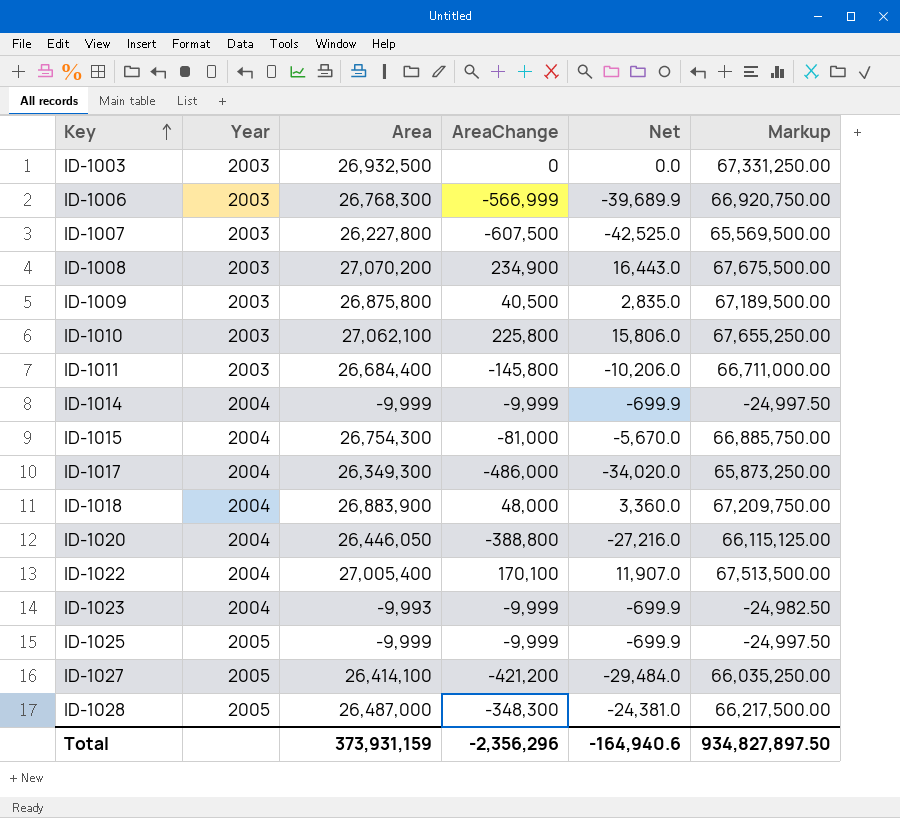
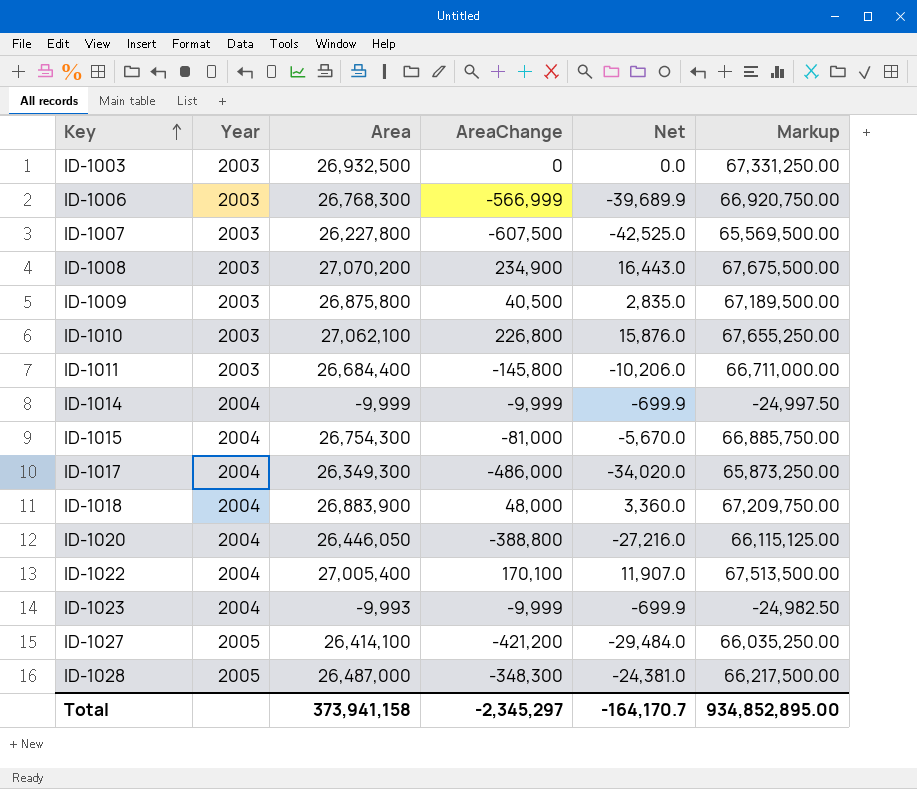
row ID-1025: 2005 | -9,999 | -9,999 | -699.9 | -24,997.50 -> none
ID-1010 | AreaChange: 225,800 -> 226,800
ID-1010 | Net: 15,806.0 -> 15,876.0
Total | Area: 373,931,159 -> 373,941,158
Total | AreaChange: -2,356,296 -> -2,345,297
Total | Net: -164,940.6 -> -164,170.7
Total | Markup: 934,827,897.50 -> 934,852,895.00

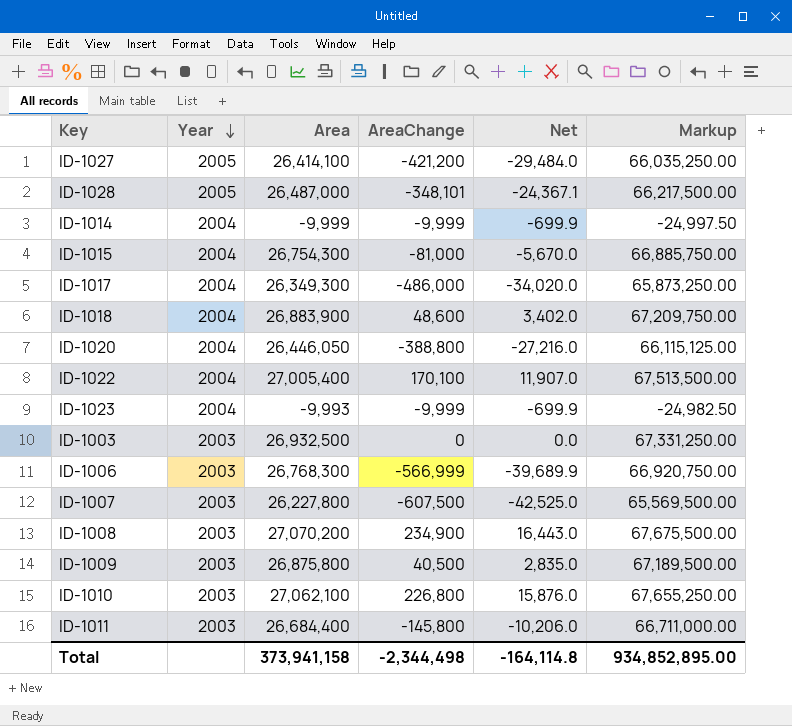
row order: Key ascending -> Year descending
ID-1028 | AreaChange: -348,300 -> -348,101
ID-1028 | Net: -24,381.0 -> -24,367.1
ID-1018 | AreaChange: 48,000 -> 48,600
ID-1018 | Net: 3,360.0 -> 3,402.0
Total | AreaChange: -2,345,297 -> -2,344,498
Total | Net: -164,170.7 -> -164,114.8

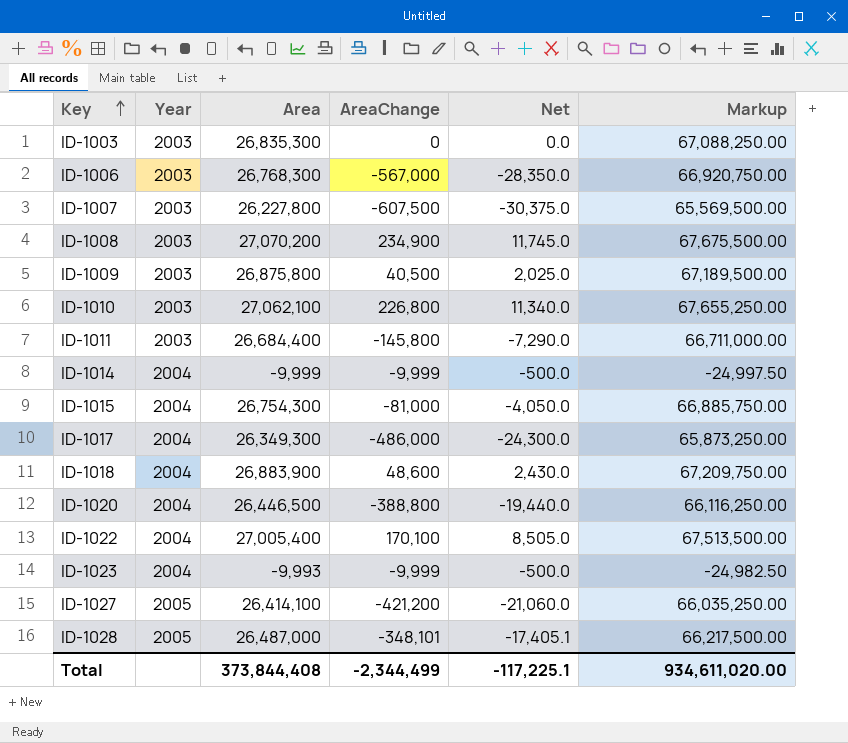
row order: Year descending -> Key ascending
column Net | formula: [AreaChange] * 0.07 -> [AreaChange] * 0.05
ID-1003 | Area: 26,932,500 -> 26,835,300
ID-1003 | Markup: 67,331,250.00 -> 67,088,250.00
ID-1006 | AreaChange: -566,999 -> -567,000
ID-1020 | Area: 26,446,050 -> 26,446,500
ID-1020 | Markup: 66,115,125.00 -> 66,116,250.00
Total | Area: 373,941,158 -> 373,844,408
Total | AreaChange: -2,344,498 -> -2,344,499
Total | Net: -164,114.8 -> -117,225.1
Total | Markup: 934,852,895.00 -> 934,611,020.00

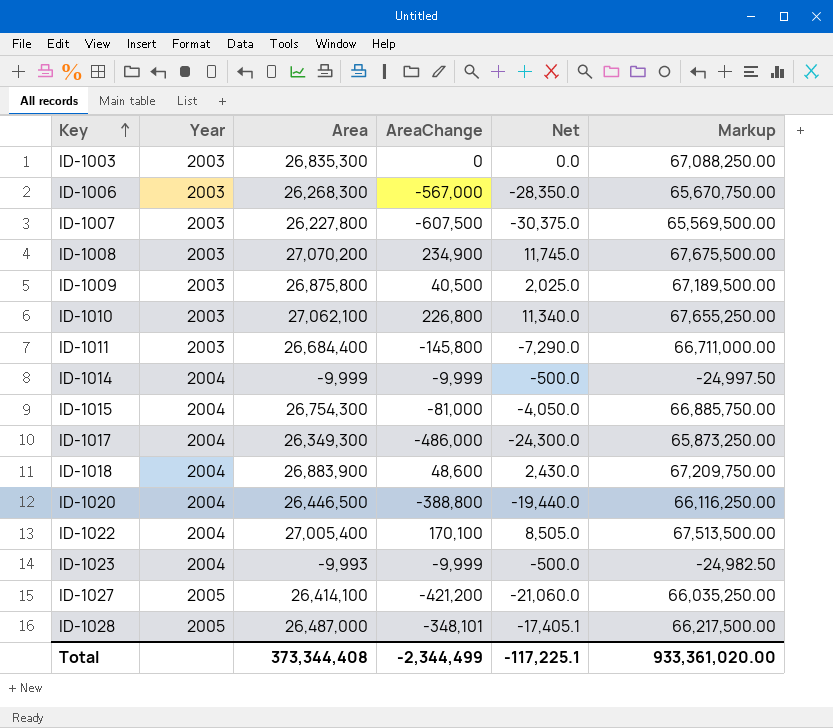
ID-1006 | Area: 26,768,300 -> 26,268,300
ID-1006 | Markup: 66,920,750.00 -> 65,670,750.00
Total | Area: 373,844,408 -> 373,344,408
Total | Markup: 934,611,020.00 -> 933,361,020.00

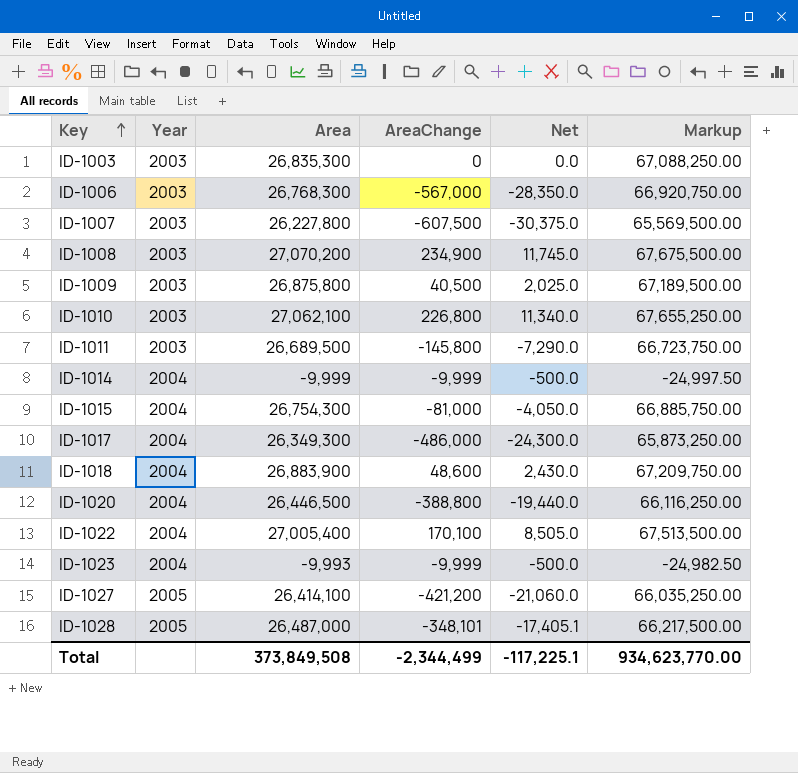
ID-1006 | Area: 26,268,300 -> 26,768,300
ID-1006 | Markup: 65,670,750.00 -> 66,920,750.00
ID-1011 | Area: 26,684,400 -> 26,689,500
ID-1011 | Markup: 66,711,000.00 -> 66,723,750.00
Total | Area: 373,344,408 -> 373,849,508
Total | Markup: 933,361,020.00 -> 934,623,770.00

